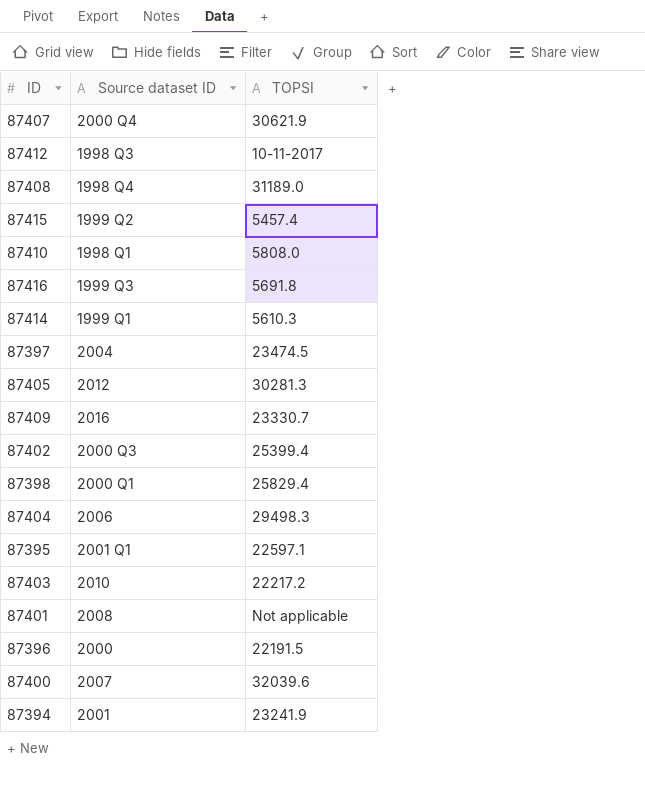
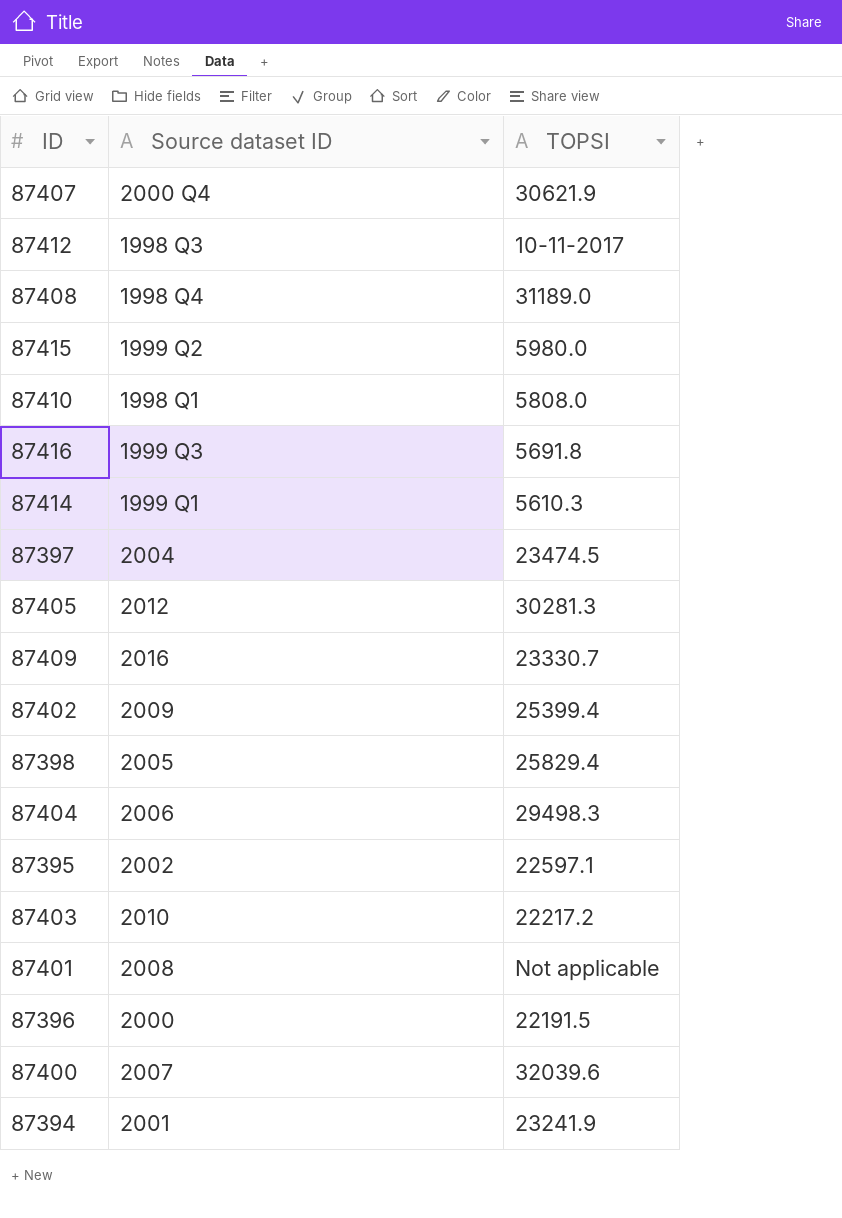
87415 | TOPSI: 5457.4 -> 5980.0
87402 | Source dataset ID: 2000 Q3 -> 2009
87398 | Source dataset ID: 2000 Q1 -> 2005
87395 | Source dataset ID: 2001 Q1 -> 2002

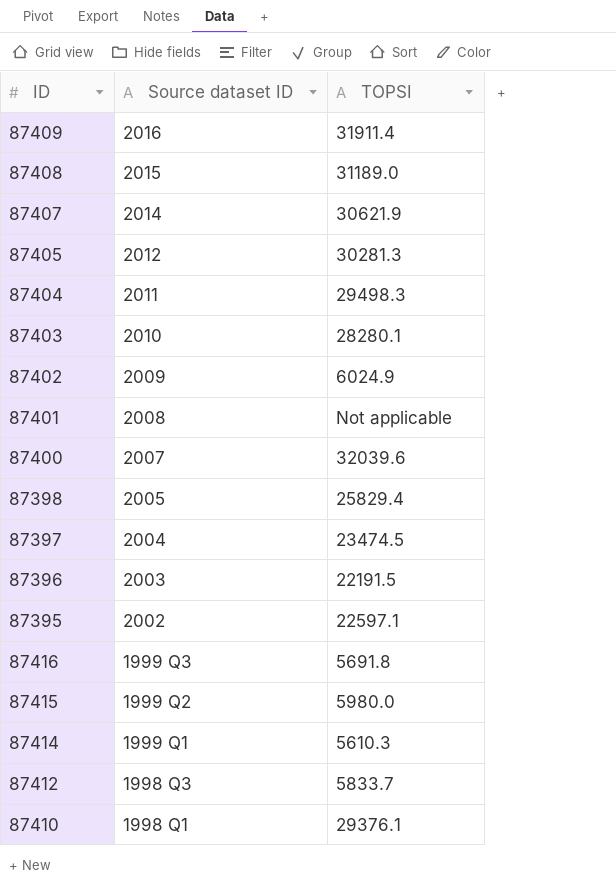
row order: none -> Source dataset ID descending
row 87394: 2001 | 23241.9 -> none
87409 | TOPSI: 23330.7 -> 31911.4
87408 | Source dataset ID: 1998 Q4 -> 2015
87407 | Source dataset ID: 2000 Q4 -> 2014
87404 | Source dataset ID: 2006 -> 2011
87403 | TOPSI: 22217.2 -> 28280.1
87402 | TOPSI: 25399.4 -> 6024.9
87396 | Source dataset ID: 2000 -> 2003
87412 | TOPSI: 10-11-2017 -> 5833.7
87410 | TOPSI: 5808.0 -> 29376.1

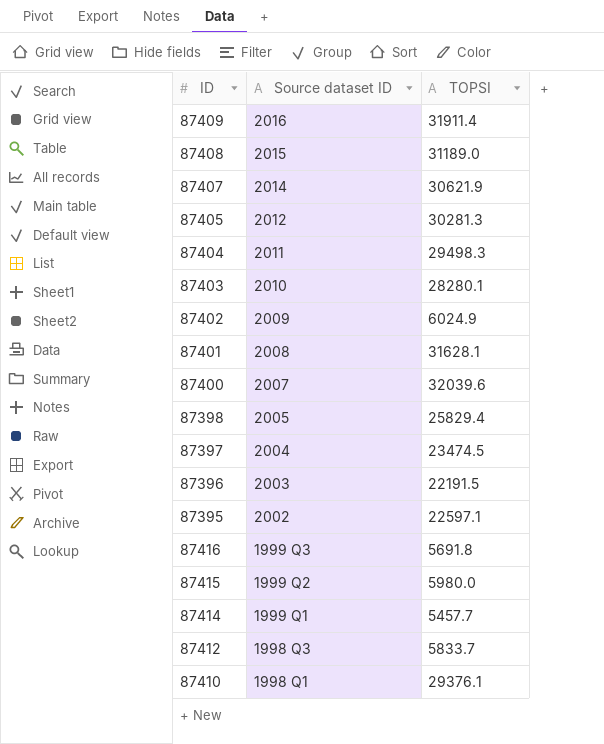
87401 | TOPSI: Not applicable -> 31628.1
87414 | TOPSI: 5610.3 -> 5457.7

